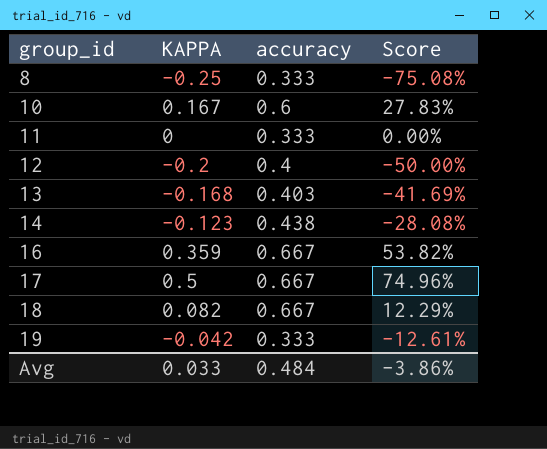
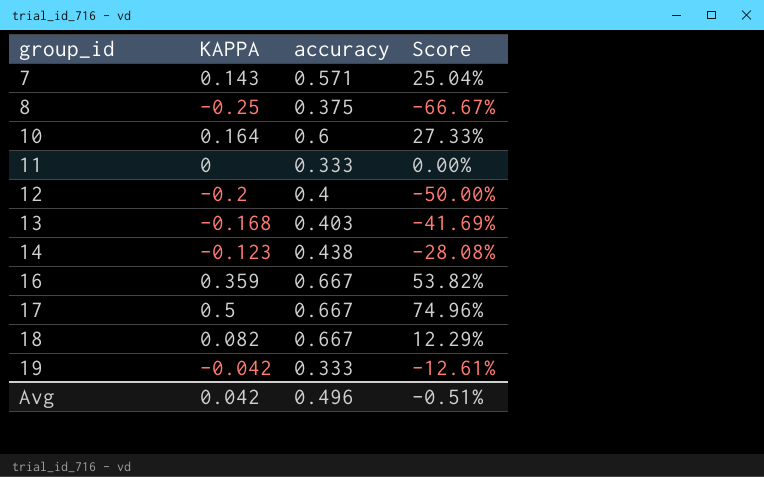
row 7: none -> 0.143 | 0.571 | 25.04%
8 | accuracy: 0.333 -> 0.375
8 | Score: -75.08% -> -66.67%
10 | KAPPA: 0.167 -> 0.164
10 | Score: 27.83% -> 27.33%
Avg | KAPPA: 0.033 -> 0.042
Avg | accuracy: 0.484 -> 0.496
Avg | Score: -3.86% -> -0.51%

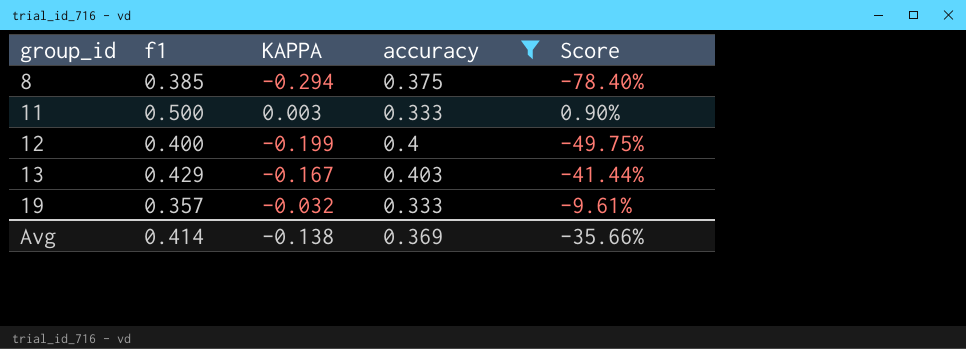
filter: none -> accuracy <= 0.403
column f1 | position: none -> 2
8 | KAPPA: -0.25 -> -0.294
8 | Score: -66.67% -> -78.40%
11 | KAPPA: 0 -> 0.003
11 | Score: 0.00% -> 0.90%
12 | KAPPA: -0.2 -> -0.199
12 | Score: -50.00% -> -49.75%
13 | KAPPA: -0.168 -> -0.167
13 | Score: -41.69% -> -41.44%
19 | KAPPA: -0.042 -> -0.032
19 | Score: -12.61% -> -9.61%
Avg | KAPPA: 0.042 -> -0.138
Avg | accuracy: 0.496 -> 0.369
Avg | Score: -0.51% -> -35.66%

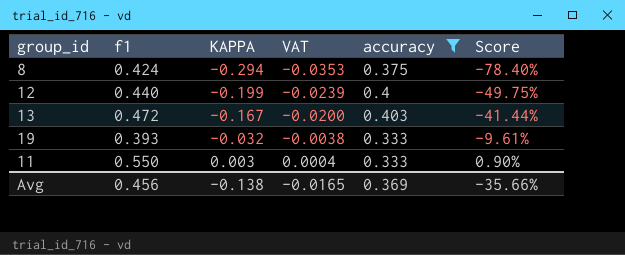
row order: group_id ascending -> KAPPA ascending
column VAT | formula: none -> [KAPPA] * 0.12
8 | f1: 0.385 -> 0.424
12 | f1: 0.400 -> 0.440
13 | f1: 0.429 -> 0.472
19 | f1: 0.357 -> 0.393
11 | f1: 0.500 -> 0.550
Avg | f1: 0.414 -> 0.456

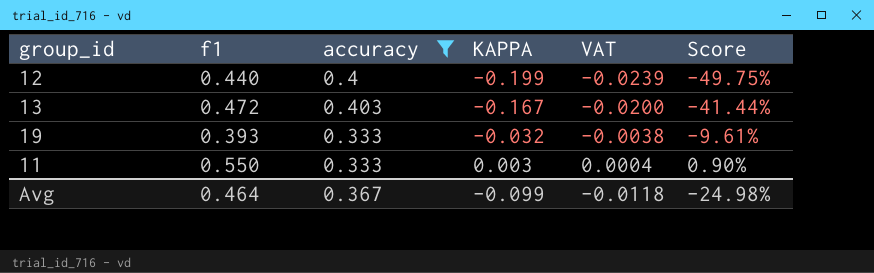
column accuracy | position: 5 -> 3
row 8: 0.424 | -0.294 | -0.0353 | 0.375 | -78.40% -> none
Avg | f1: 0.456 -> 0.464
Avg | accuracy: 0.369 -> 0.367
Avg | KAPPA: -0.138 -> -0.099
Avg | VAT: -0.0165 -> -0.0118
Avg | Score: -35.66% -> -24.98%

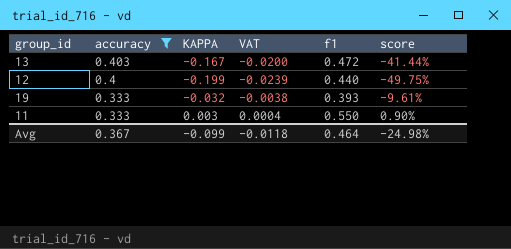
row order: KAPPA ascending -> accuracy descending
column f1 | position: 2 -> 5
column name: Score -> score

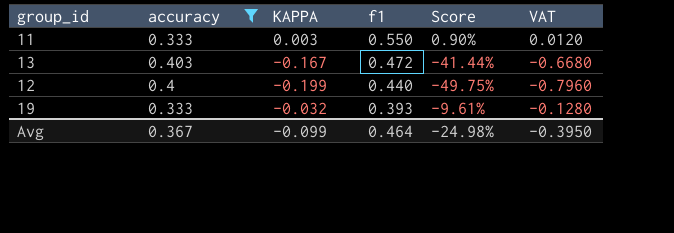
row order: accuracy descending -> f1 descending
column name: score -> Score
column VAT | formula: [KAPPA] * 0.12 -> [KAPPA] * 4
column VAT | position: 4 -> 6
Avg | VAT: -0.0118 -> -0.3950

